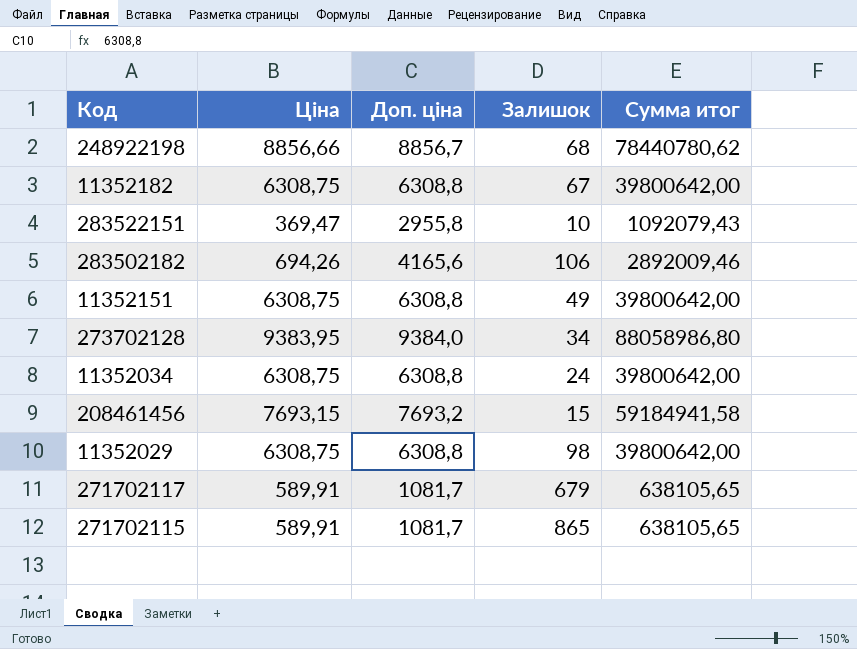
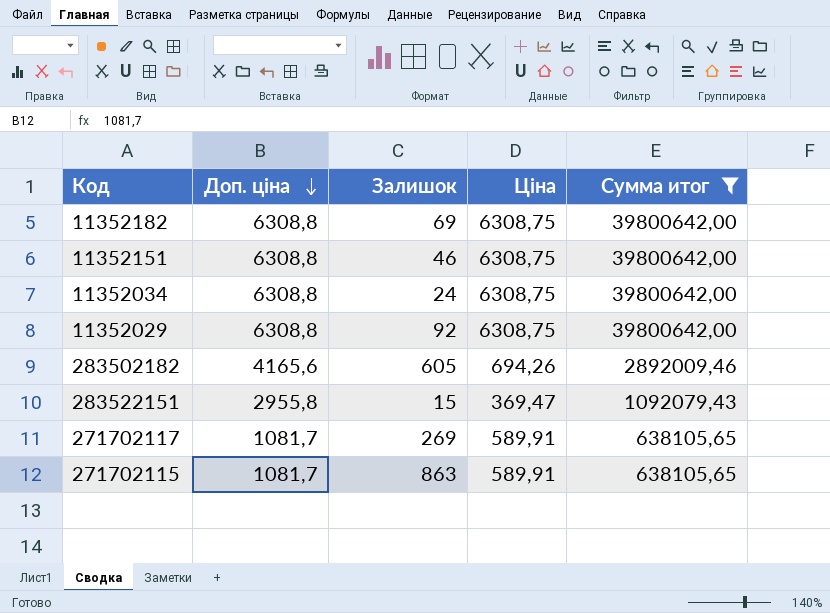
filter: none -> Сумма итог <= 39800642,00
row order: none -> Доп. ціна descending
column Ціна | position: 2 -> 4
11352182 | Залишок: 67 -> 69
11352151 | Залишок: 49 -> 46
11352029 | Залишок: 98 -> 92
283502182 | Залишок: 106 -> 605
283522151 | Залишок: 10 -> 15
271702117 | Залишок: 679 -> 269
271702115 | Залишок: 865 -> 863

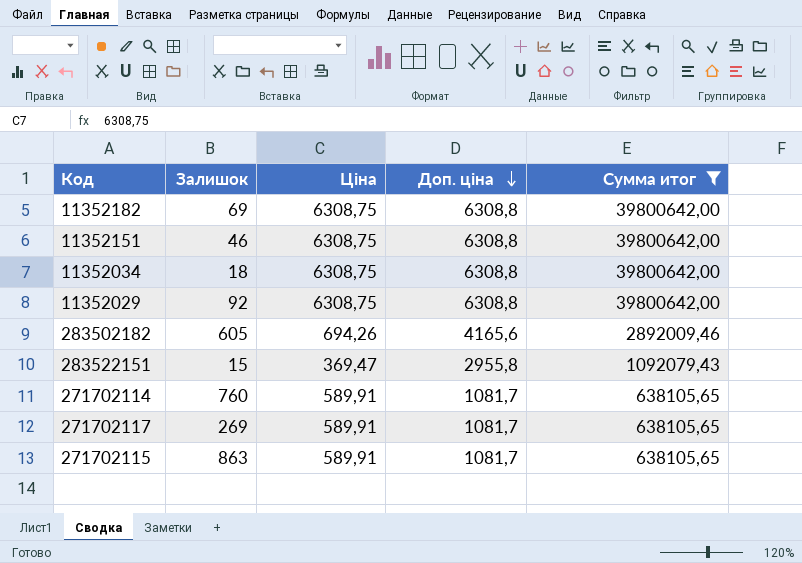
column Доп. ціна | position: 2 -> 4
11352034 | Залишок: 24 -> 18
row 271702114: none -> 760 | 589,91 | 1081,7 | 638105,65

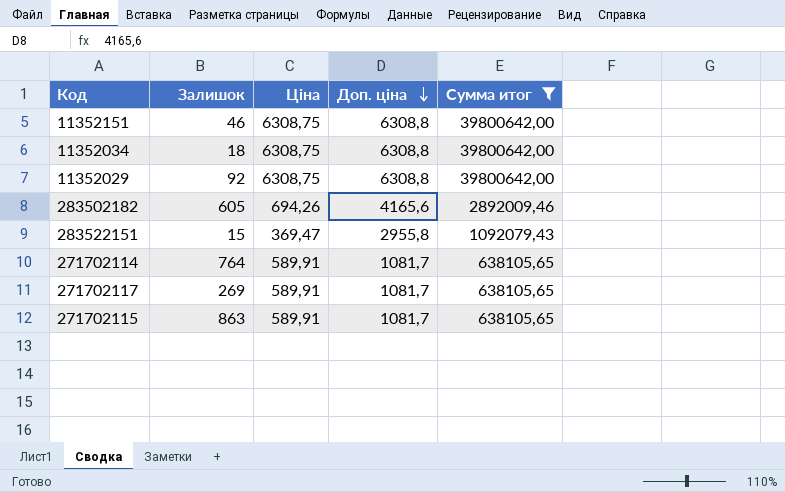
row 11352182: 69 | 6308,75 | 6308,8 | 39800642,00 -> none
271702114 | Залишок: 760 -> 764

